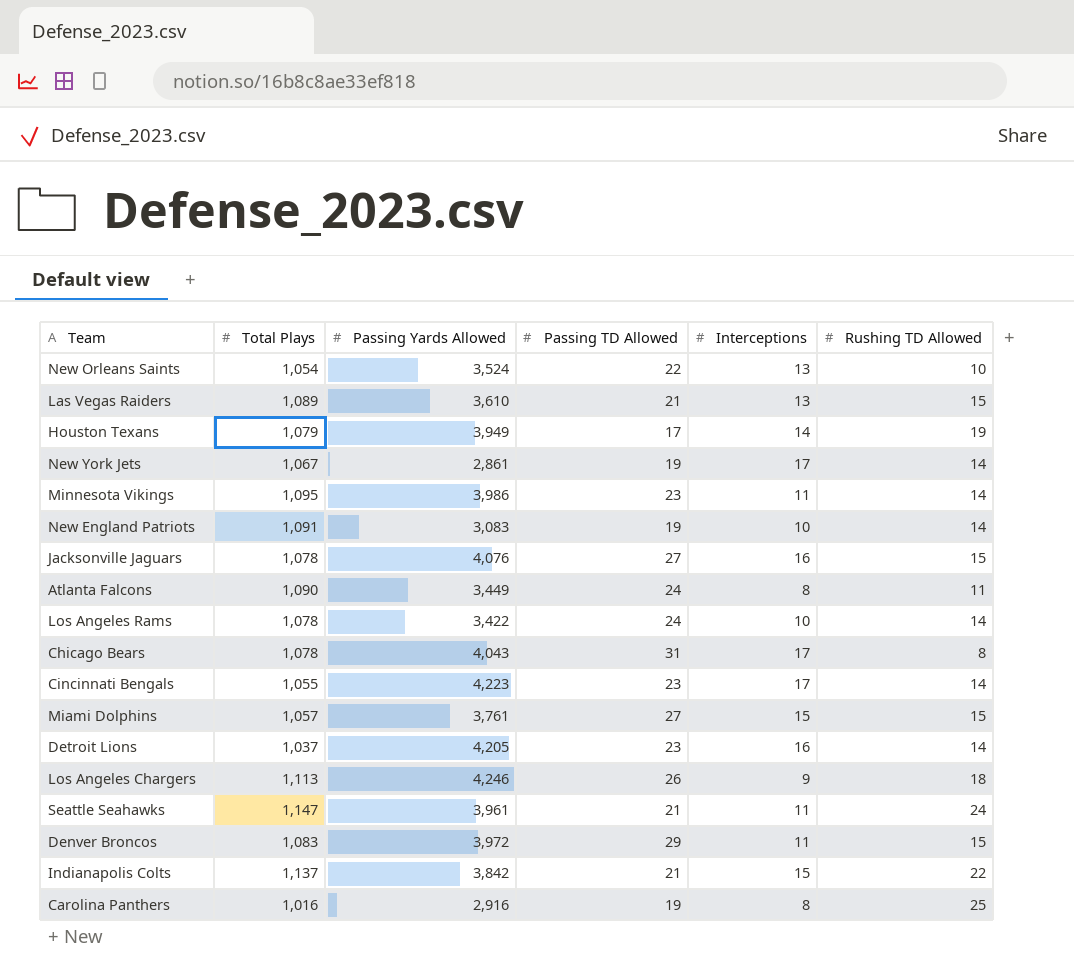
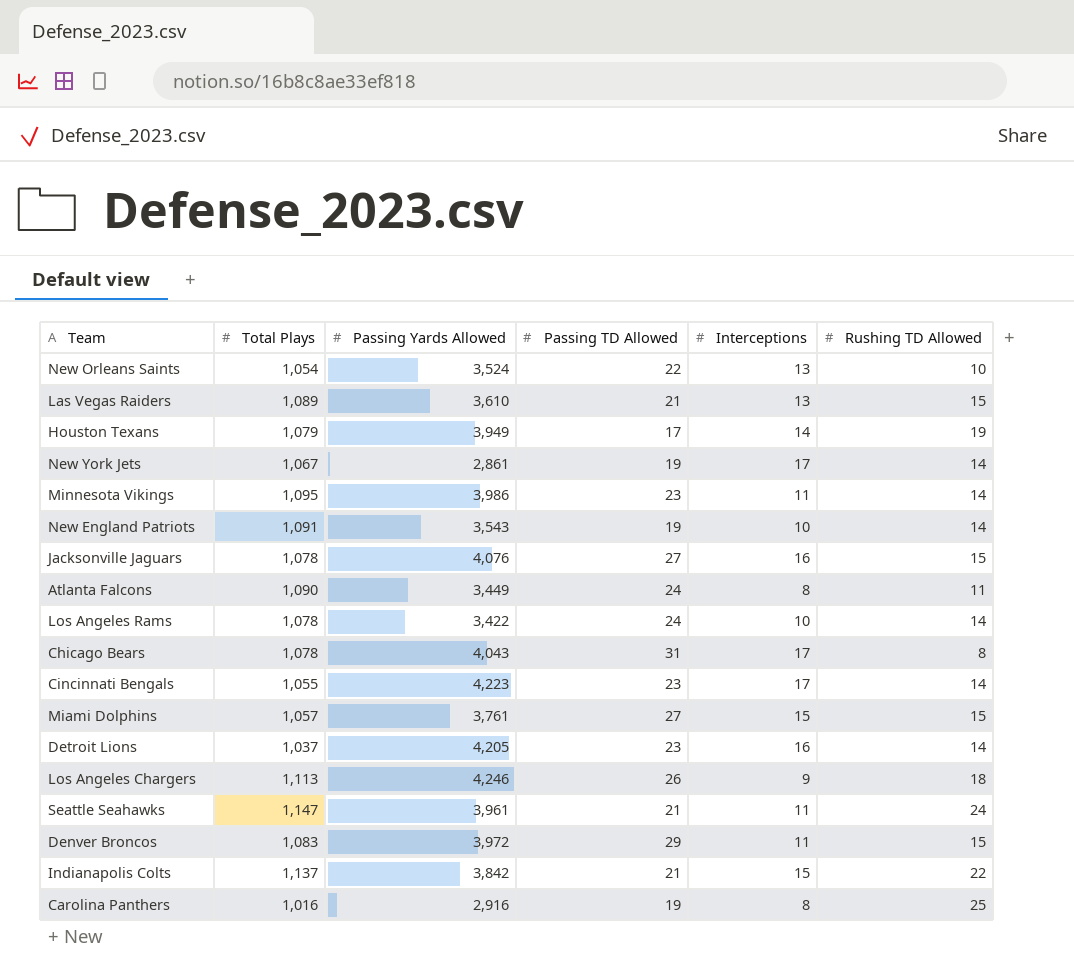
New England Patriots | Passing Yards Allowed: 3,083 -> 3,543

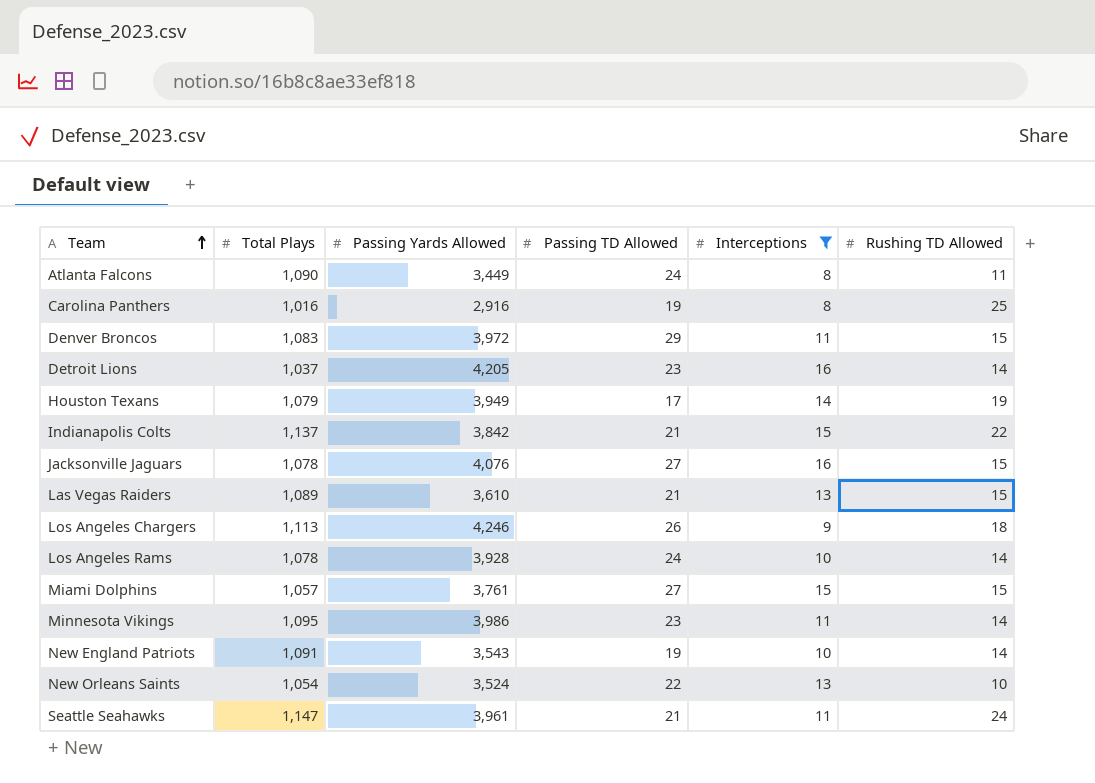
filter: none -> Interceptions != 17
row order: none -> Team ascending
Los Angeles Rams | Passing Yards Allowed: 3,422 -> 3,928

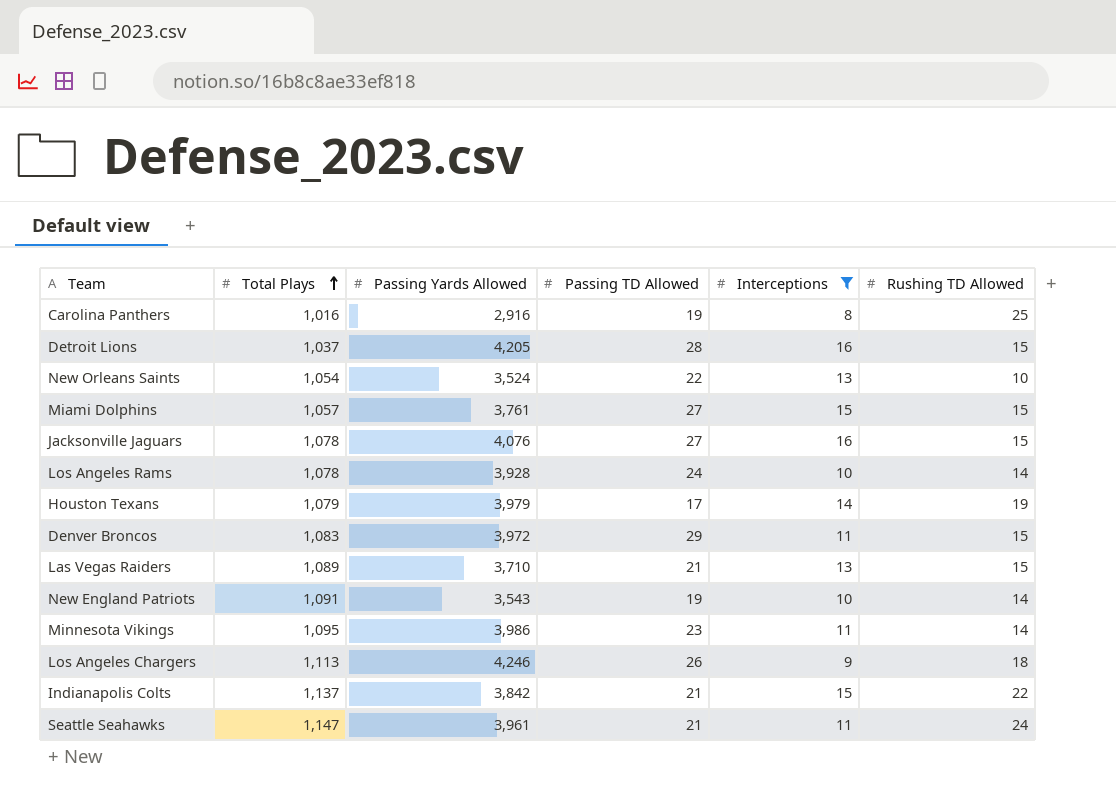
row order: Team ascending -> Total Plays ascending
row Atlanta Falcons: 1,090 | 3,449 | 24 | 8 | 11 -> none
Detroit Lions | Passing TD Allowed: 23 -> 28
Detroit Lions | Rushing TD Allowed: 14 -> 15
Houston Texans | Passing Yards Allowed: 3,949 -> 3,979
Las Vegas Raiders | Passing Yards Allowed: 3,610 -> 3,710

